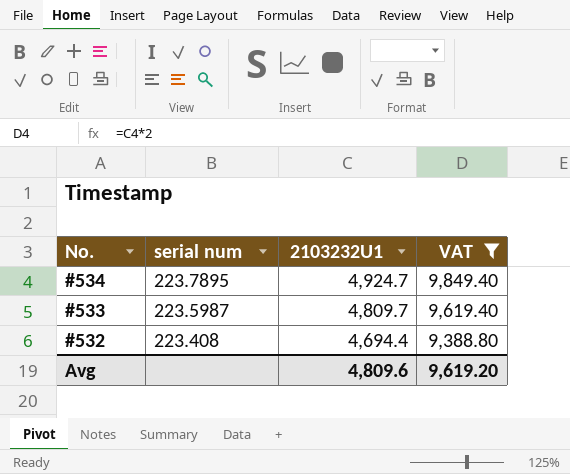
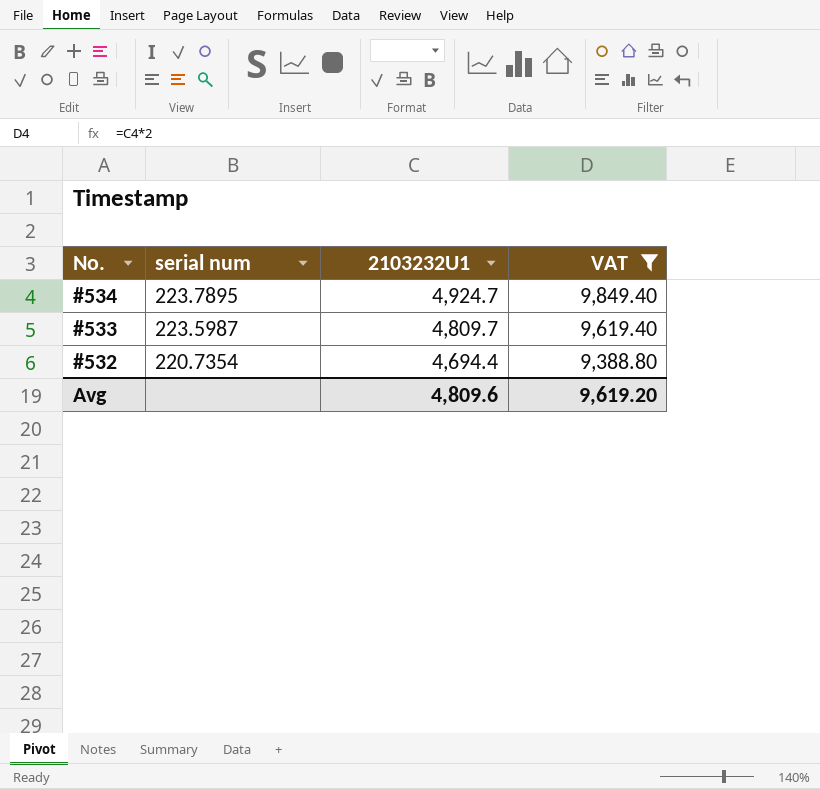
#532 | serial num: 223.408 -> 220.7354

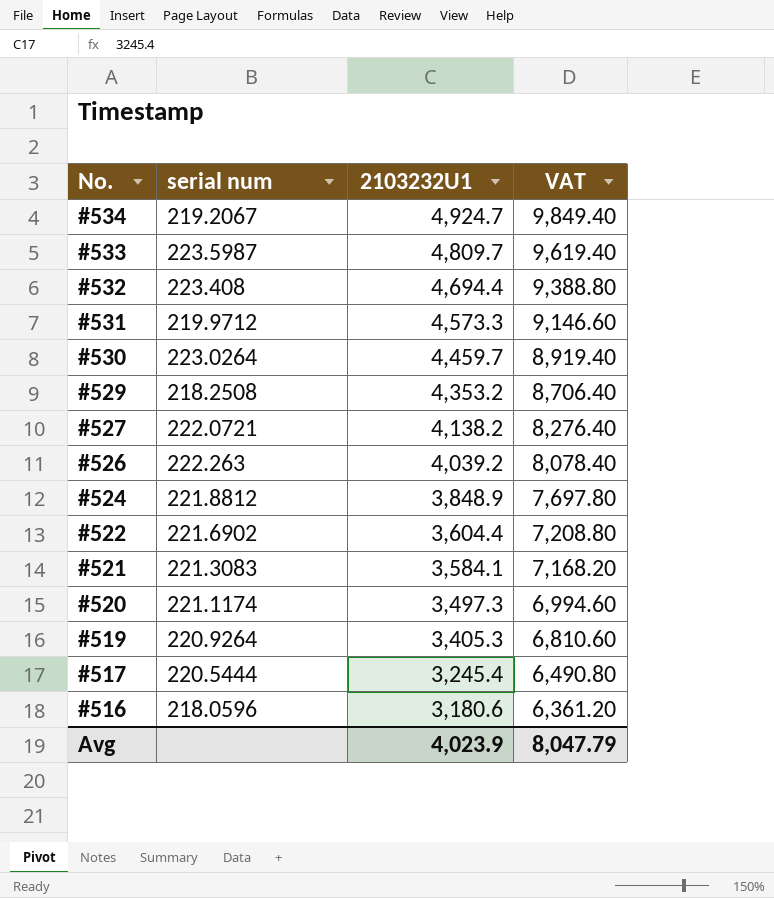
filter: VAT >= 9,388.80 -> none
#534 | serial num: 223.7895 -> 219.2067
#532 | serial num: 220.7354 -> 223.408
Avg | 2103232U1: 4,809.6 -> 4,023.9
Avg | VAT: 9,619.20 -> 8,047.79

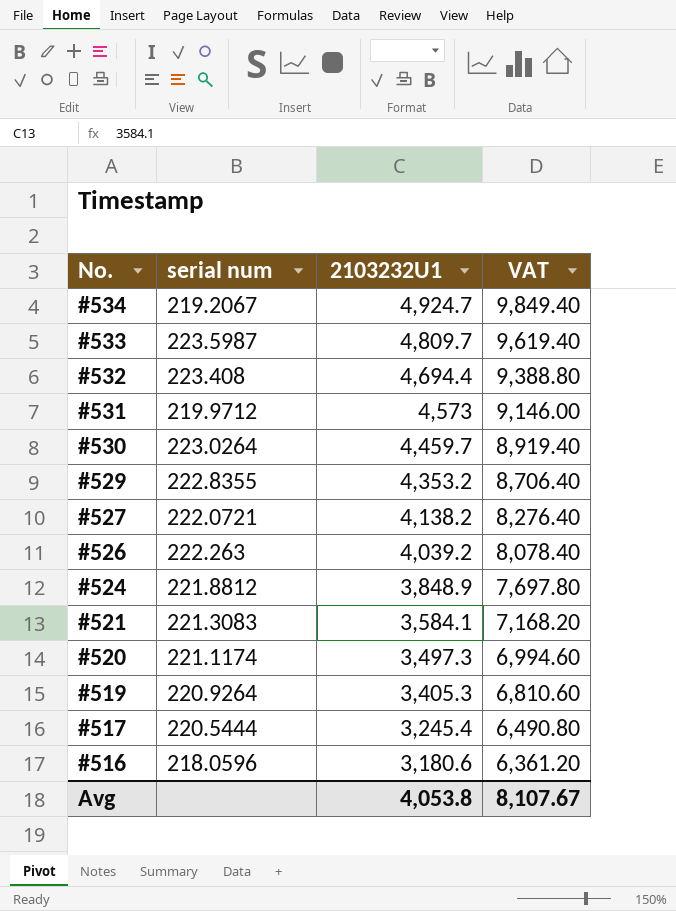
row #522: 221.6902 | 3,604.4 | 7,208.80 -> none
#531 | 2103232U1: 4,573.3 -> 4,573
#531 | VAT: 9,146.60 -> 9,146.00
#529 | serial num: 218.2508 -> 222.8355
Avg | 2103232U1: 4,023.9 -> 4,053.8
Avg | VAT: 8,047.79 -> 8,107.67

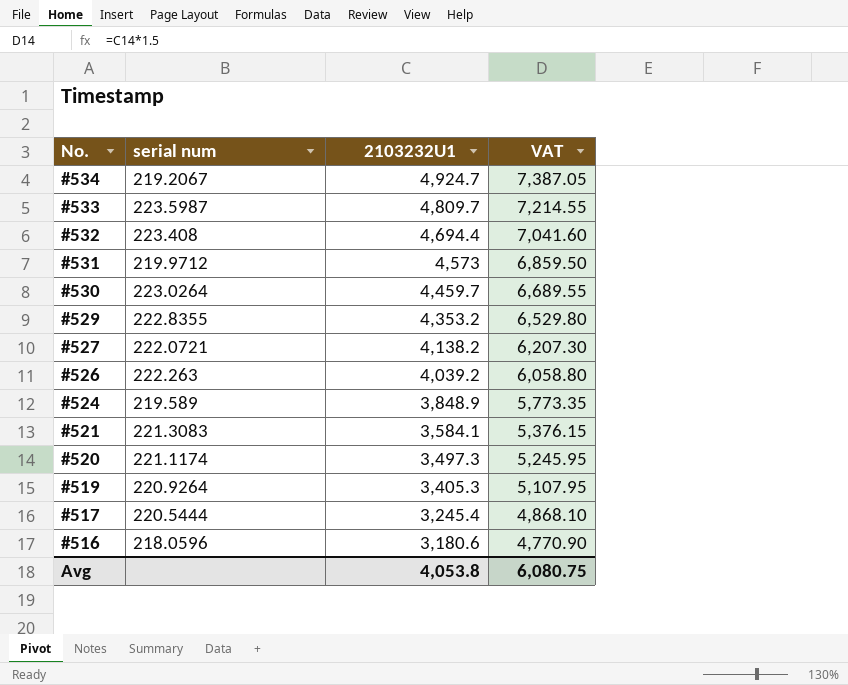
column VAT | formula: [2103232U1] * 2 -> [2103232U1] * 1.5
#524 | serial num: 221.8812 -> 219.589
Avg | VAT: 8,107.67 -> 6,080.75

